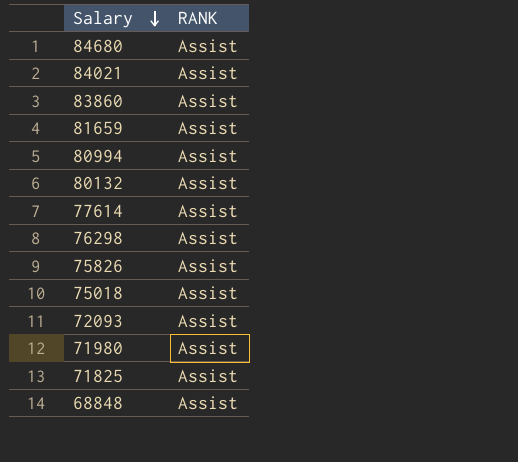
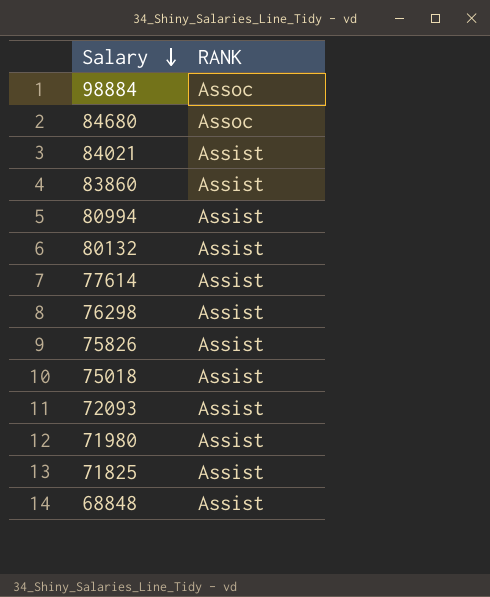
row 81659: Assist -> none
row 98884: none -> Assoc
84680 | RANK: Assist -> Assoc

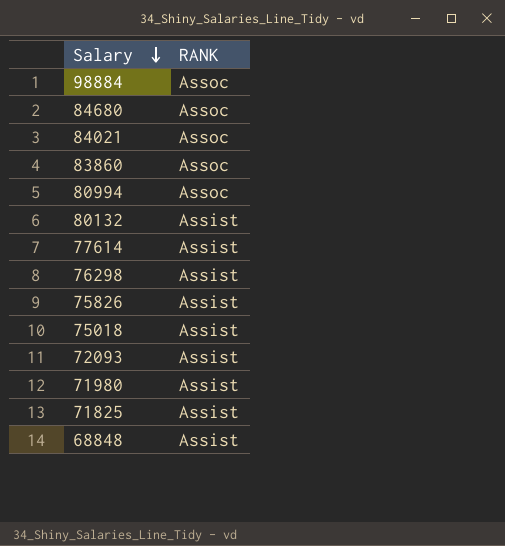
84021 | RANK: Assist -> Assoc
83860 | RANK: Assist -> Assoc
80994 | RANK: Assist -> Assoc

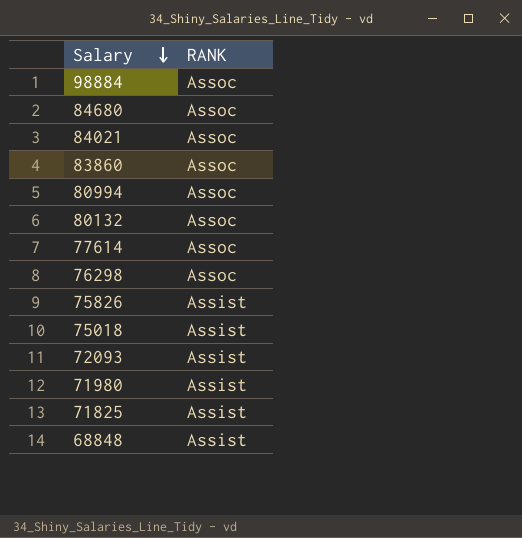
80132 | RANK: Assist -> Assoc
77614 | RANK: Assist -> Assoc
76298 | RANK: Assist -> Assoc

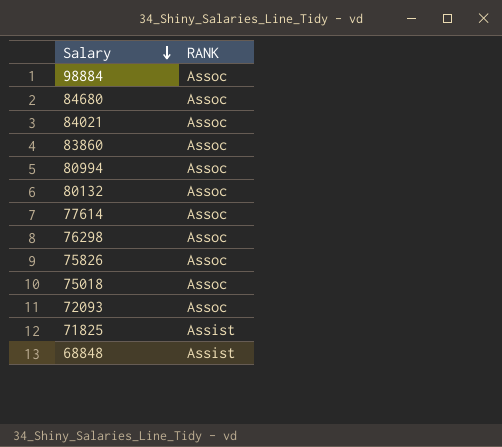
row 71980: Assist -> none
75826 | RANK: Assist -> Assoc
75018 | RANK: Assist -> Assoc
72093 | RANK: Assist -> Assoc

